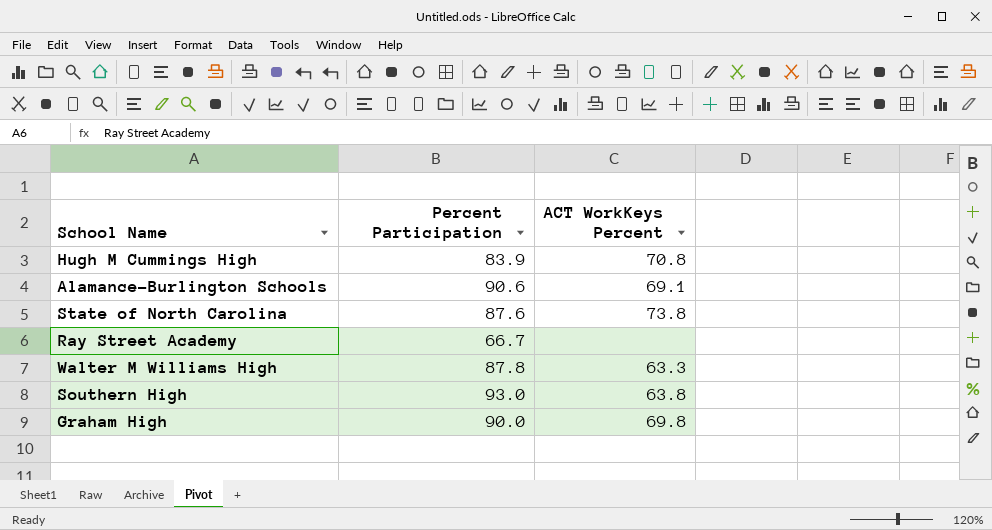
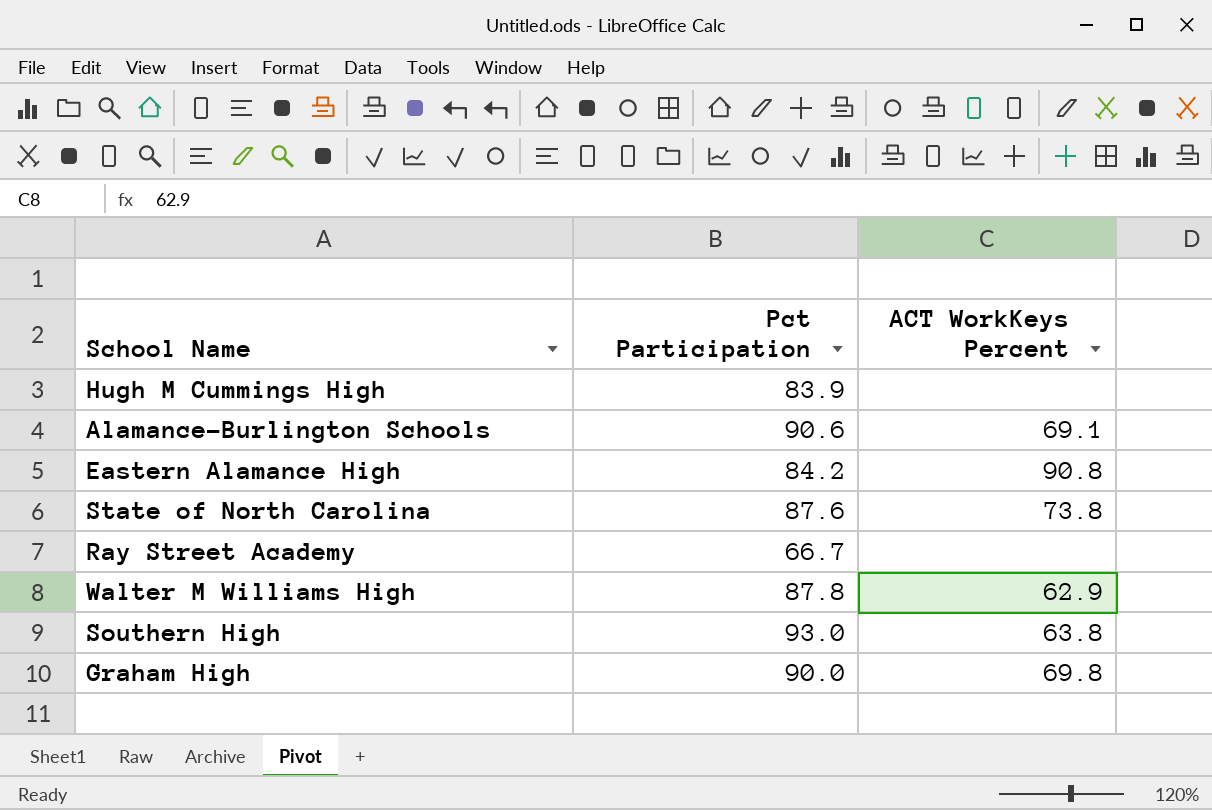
column name: Percent Participation -> Pct Participation
Hugh M Cummings High | ACT WorkKeys Percent: 70.8 -> none
row Eastern Alamance High: none -> 84.2 | 90.8
Walter M Williams High | ACT WorkKeys Percent: 63.3 -> 62.9

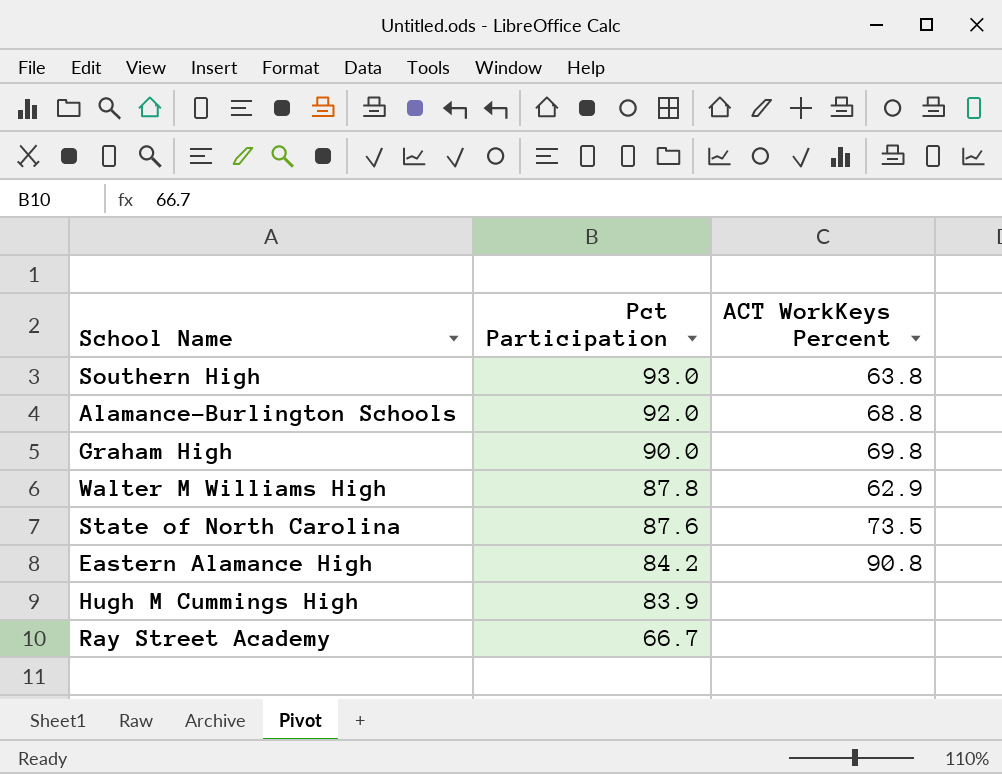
row order: none -> Pct Participation descending
Alamance-Burlington Schools | Pct Participation: 90.6 -> 92.0
Alamance-Burlington Schools | ACT WorkKeys Percent: 69.1 -> 68.8
State of North Carolina | ACT WorkKeys Percent: 73.8 -> 73.5

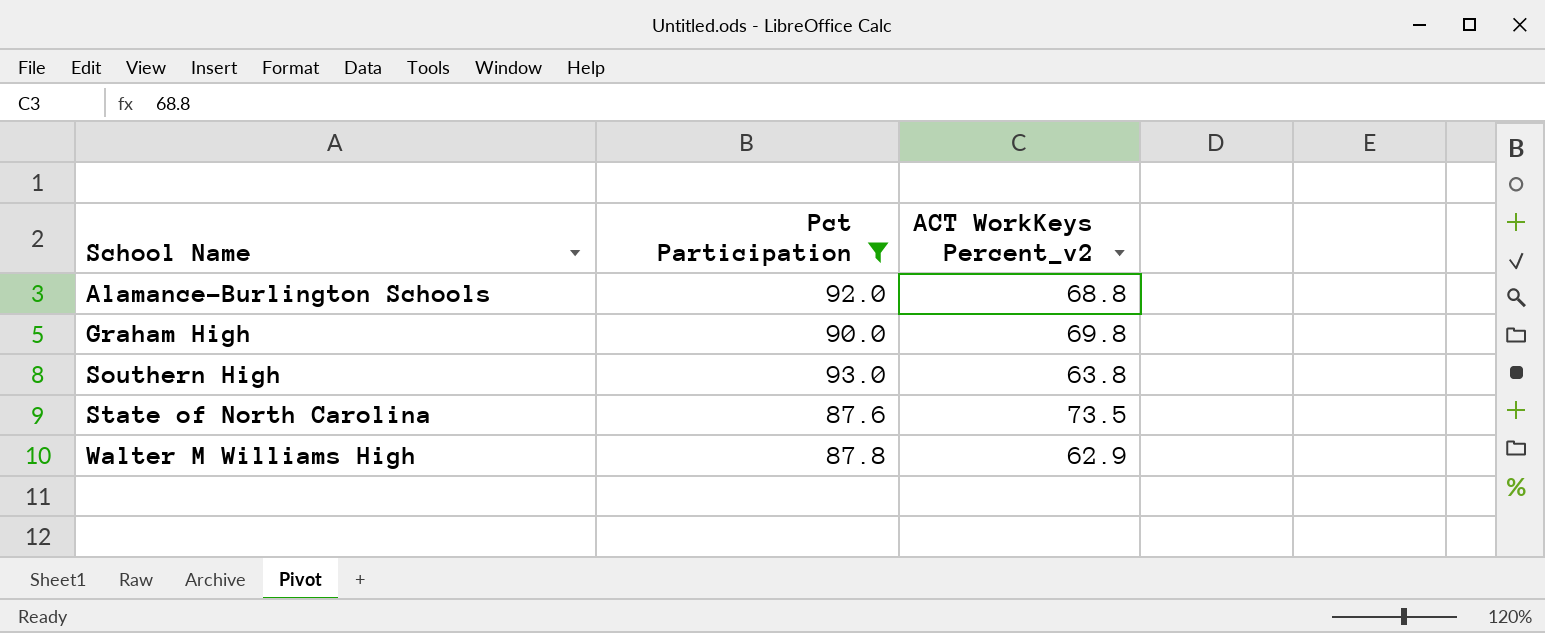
filter: none -> Pct Participation >= 87.6
row order: Pct Participation descending -> School Name ascending
column name: ACT WorkKeys Percent -> ACT WorkKeys Percent_v2

